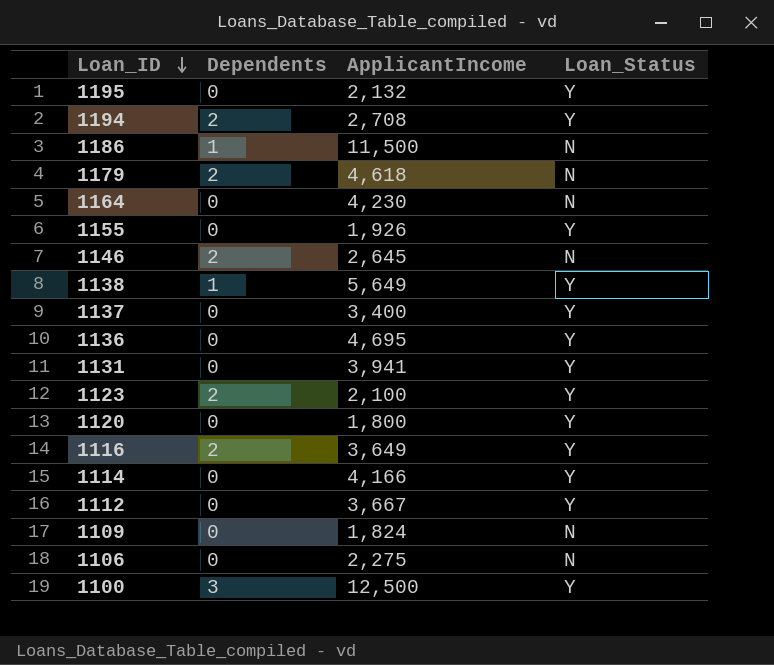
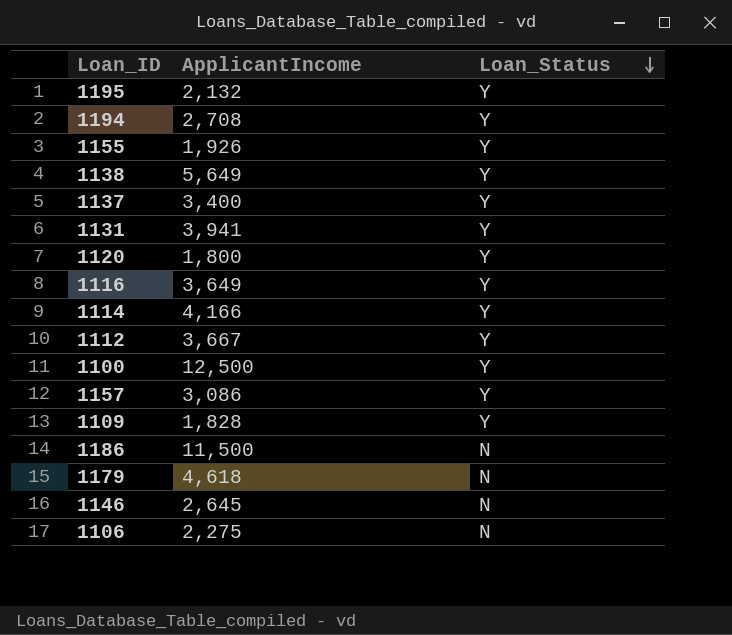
row order: Loan_ID descending -> Loan_Status descending
column Dependents | position: 2 -> none
row 1164: 0 | 4,230 | N -> none
row 1136: 0 | 4,695 | Y -> none
row 1123: 2 | 2,100 | Y -> none
row 1157: none -> 3,086 | Y
1109 | ApplicantIncome: 1,824 -> 1,828
1109 | Loan_Status: N -> Y

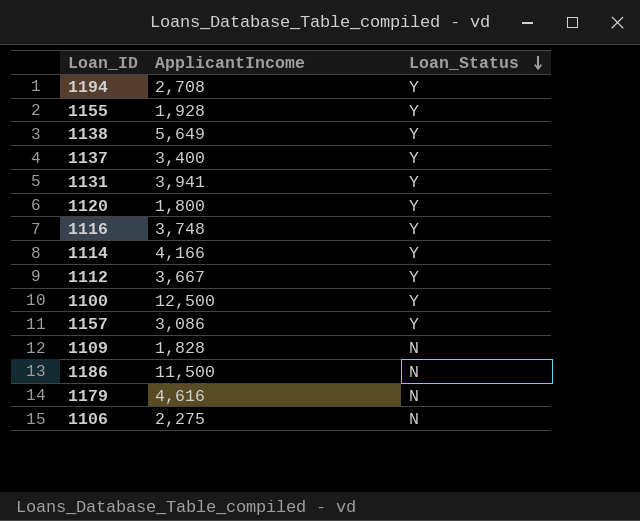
row 1195: 2,132 | Y -> none
row 1146: 2,645 | N -> none
1155 | ApplicantIncome: 1,926 -> 1,928
1116 | ApplicantIncome: 3,649 -> 3,748
1109 | Loan_Status: Y -> N
1179 | ApplicantIncome: 4,618 -> 4,616

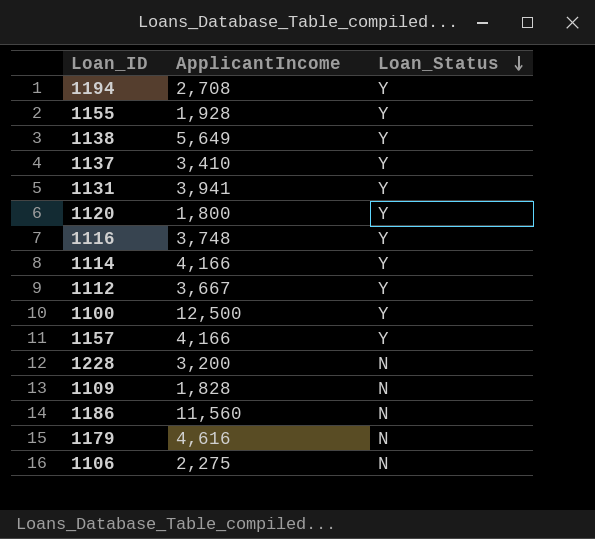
1137 | ApplicantIncome: 3,400 -> 3,410
1157 | ApplicantIncome: 3,086 -> 4,166
row 1228: none -> 3,200 | N
1186 | ApplicantIncome: 11,500 -> 11,560

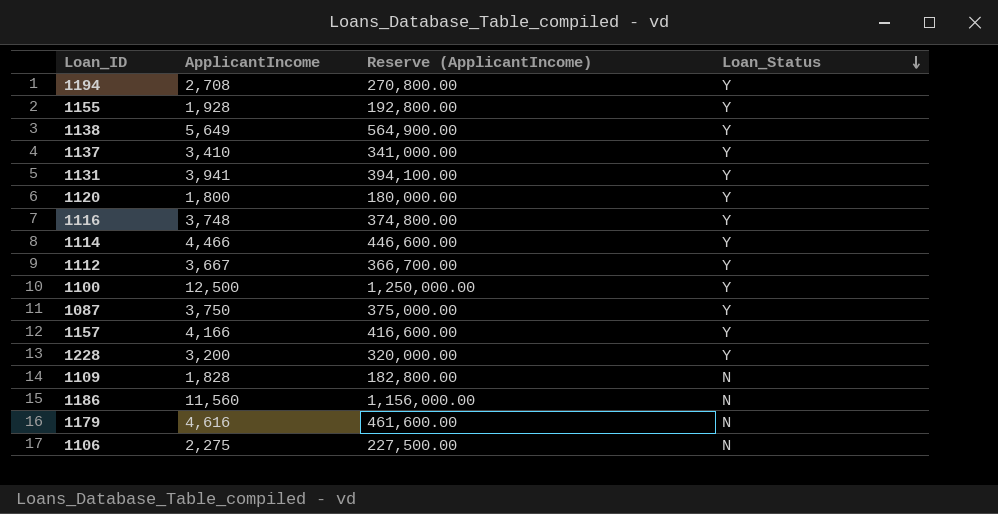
column Reserve (ApplicantIncome) | formula: none -> [ApplicantIncome] * 100
1114 | ApplicantIncome: 4,166 -> 4,466
row 1087: none -> 3,750 | 375,000.00 | Y
1228 | Loan_Status: N -> Y

